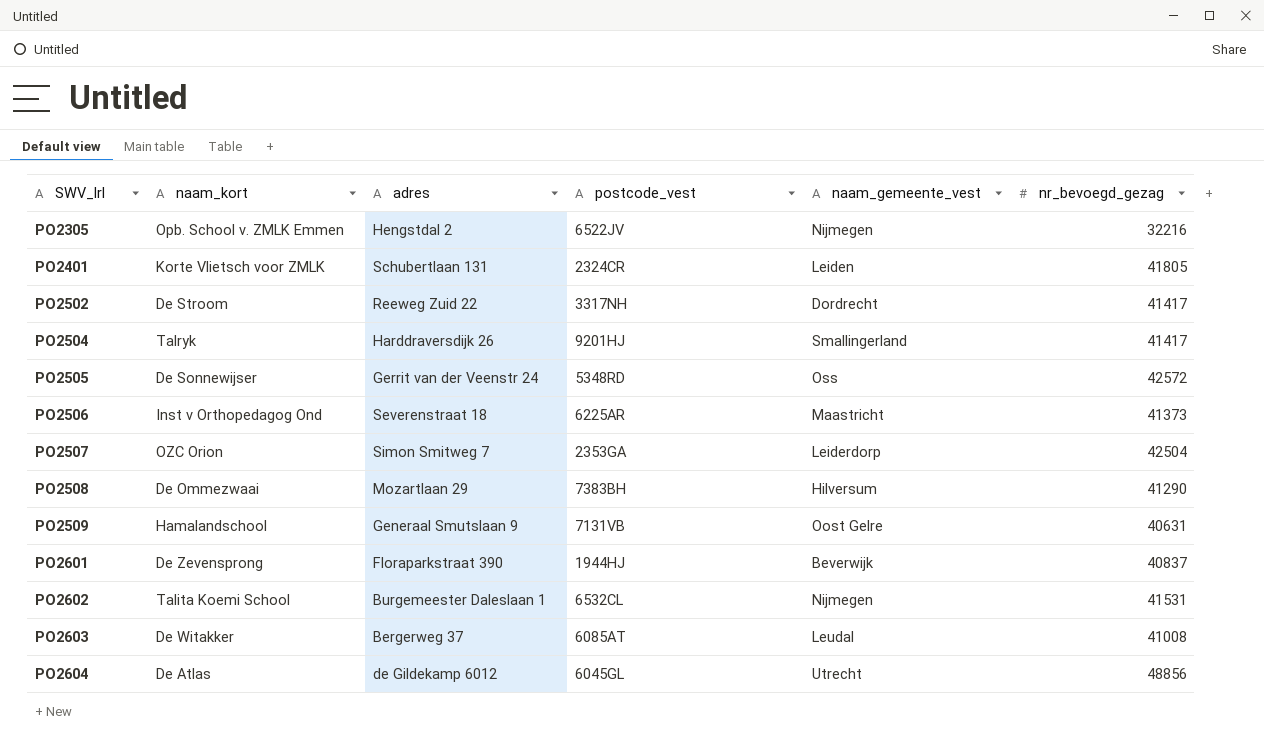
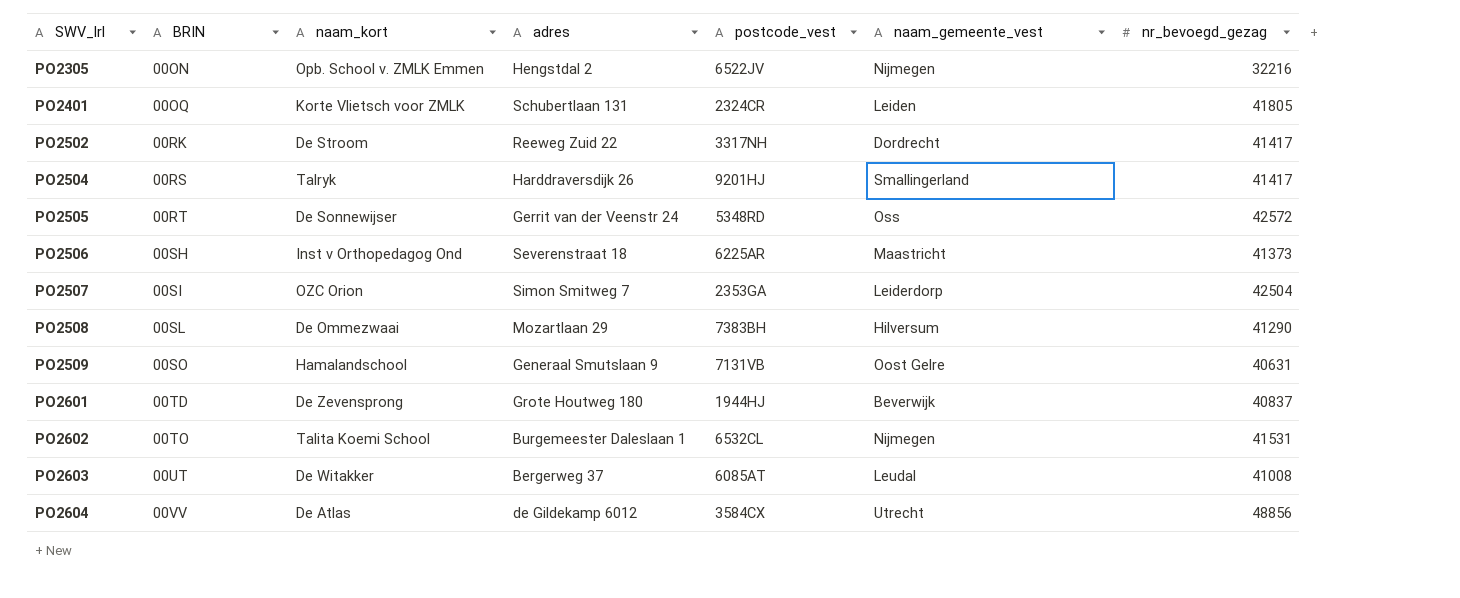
column BRIN | position: none -> 2
PO2601 | adres: Floraparkstraat 390 -> Grote Houtweg 180
PO2604 | postcode_vest: 6045GL -> 3584CX

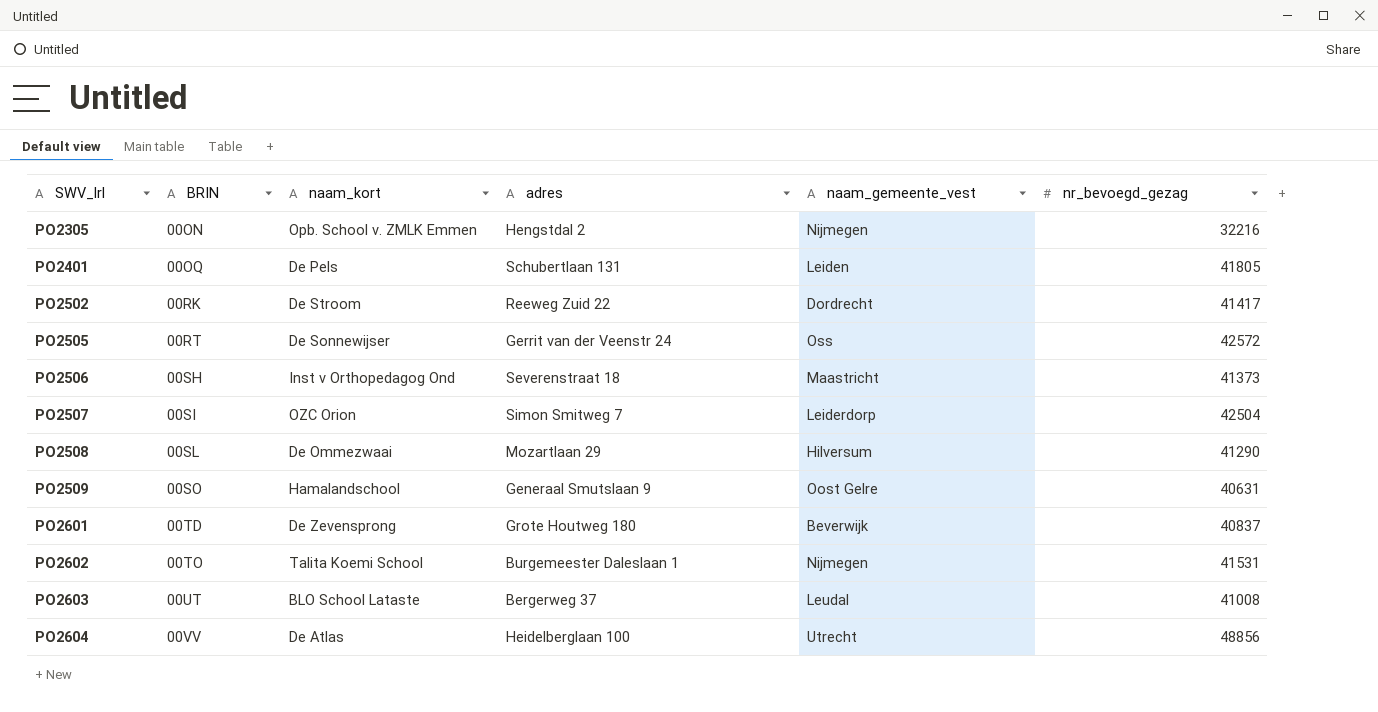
column postcode_vest | position: 5 -> none
row PO2504: 00RS | Talryk | Harddraversdijk 26 | 9201HJ | Smallingerland | 41417 -> none
PO2401 | naam_kort: Korte Vlietsch voor ZMLK -> De Pels
PO2603 | naam_kort: De Witakker -> BLO School Lataste
PO2604 | adres: de Gildekamp 6012 -> Heidelberglaan 100

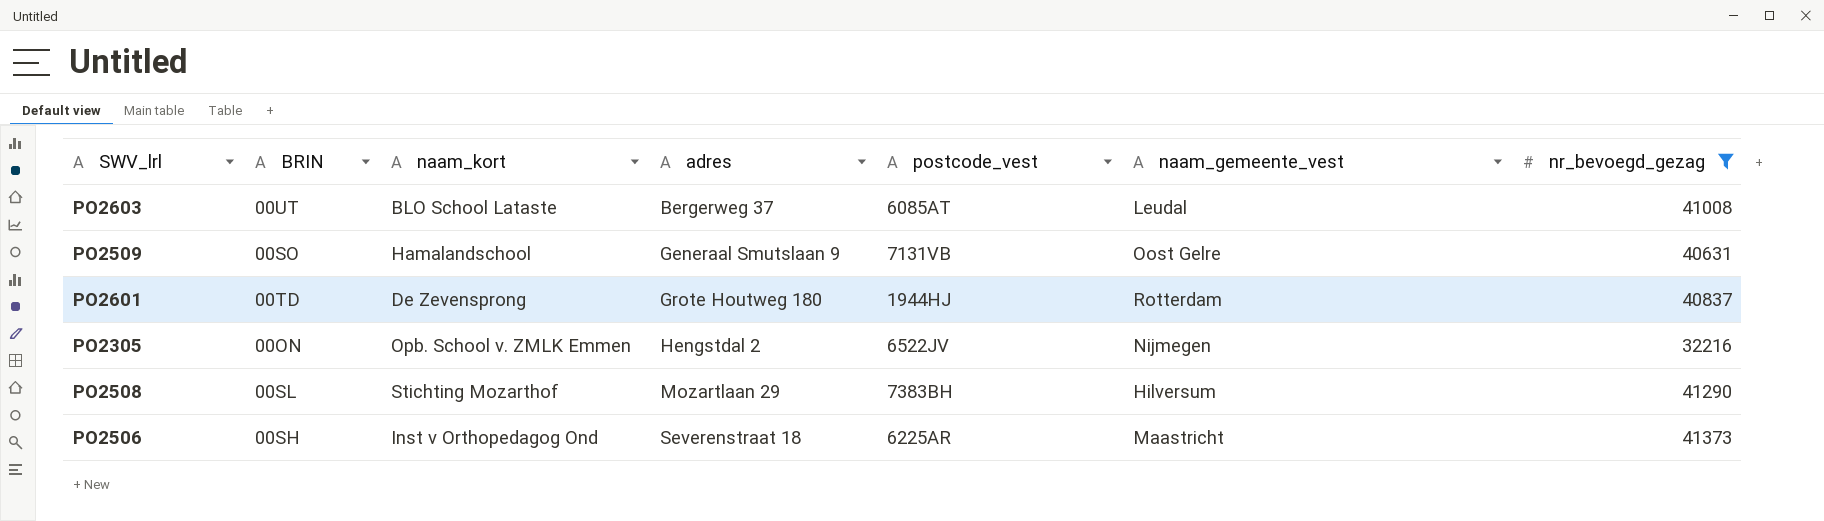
filter: none -> nr_bevoegd_gezag <= 41373
row order: SWV_lrl ascending -> adres ascending
column postcode_vest | position: none -> 5
PO2601 | naam_gemeente_vest: Beverwijk -> Rotterdam
PO2508 | naam_kort: De Ommezwaai -> Stichting Mozarthof

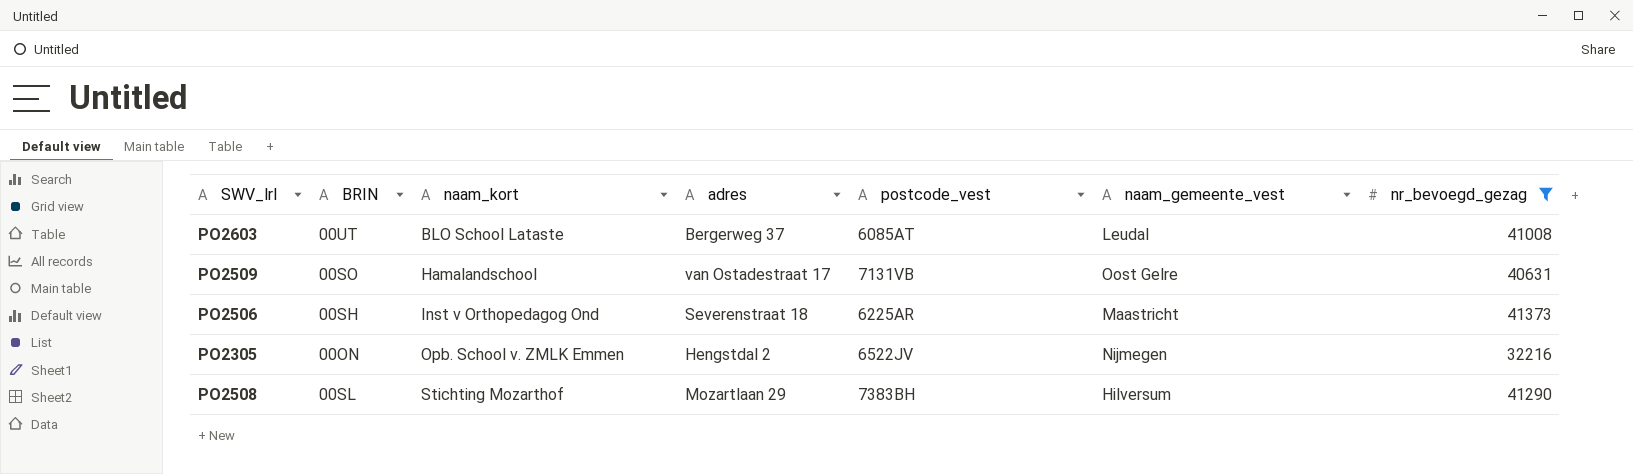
row order: adres ascending -> naam_kort ascending
row PO2601: 00TD | De Zevensprong | Grote Houtweg 180 | 1944HJ | Rotterdam | 40837 -> none
PO2509 | adres: Generaal Smutslaan 9 -> van Ostadestraat 17

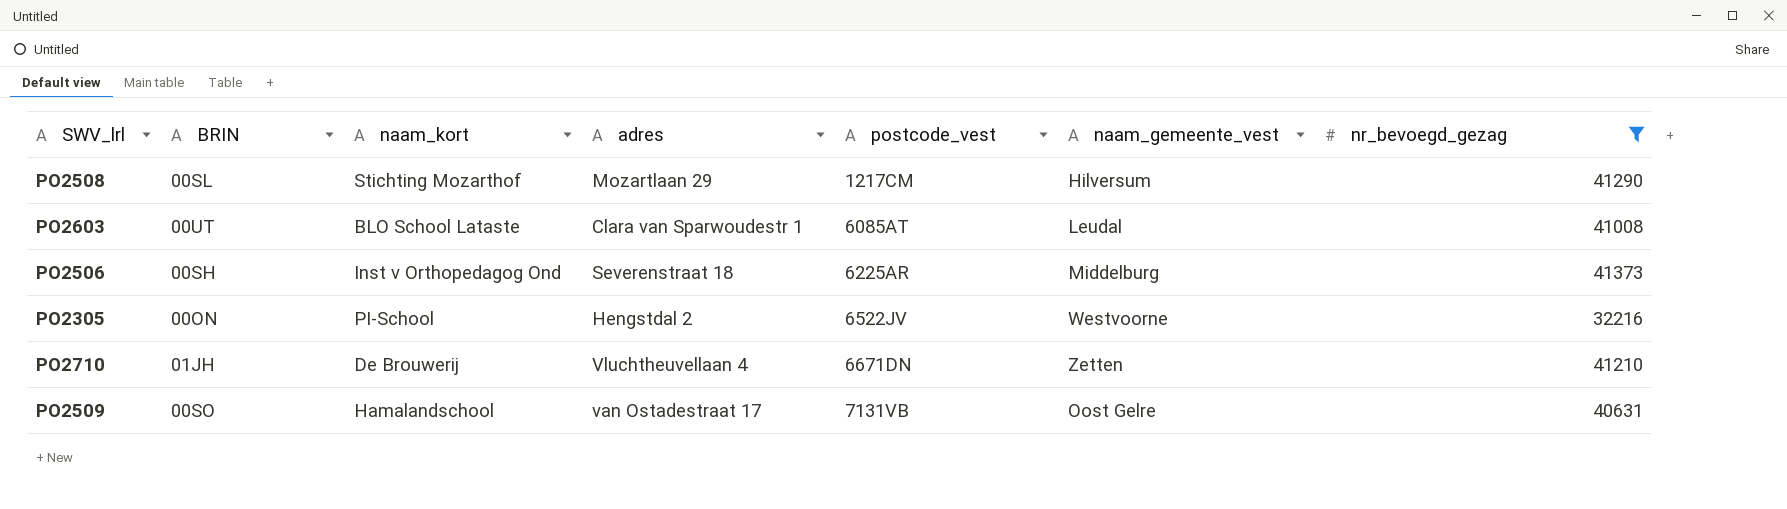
row order: naam_kort ascending -> postcode_vest ascending
PO2508 | postcode_vest: 7383BH -> 1217CM
PO2603 | adres: Bergerweg 37 -> Clara van Sparwoudestr 1
PO2506 | naam_gemeente_vest: Maastricht -> Middelburg
PO2305 | naam_kort: Opb. School v. ZMLK Emmen -> PI-School
PO2305 | naam_gemeente_vest: Nijmegen -> Westvoorne
row PO2710: none -> 01JH | De Brouwerij | Vluchtheuvellaan 4 | 6671DN | Zetten | 41210

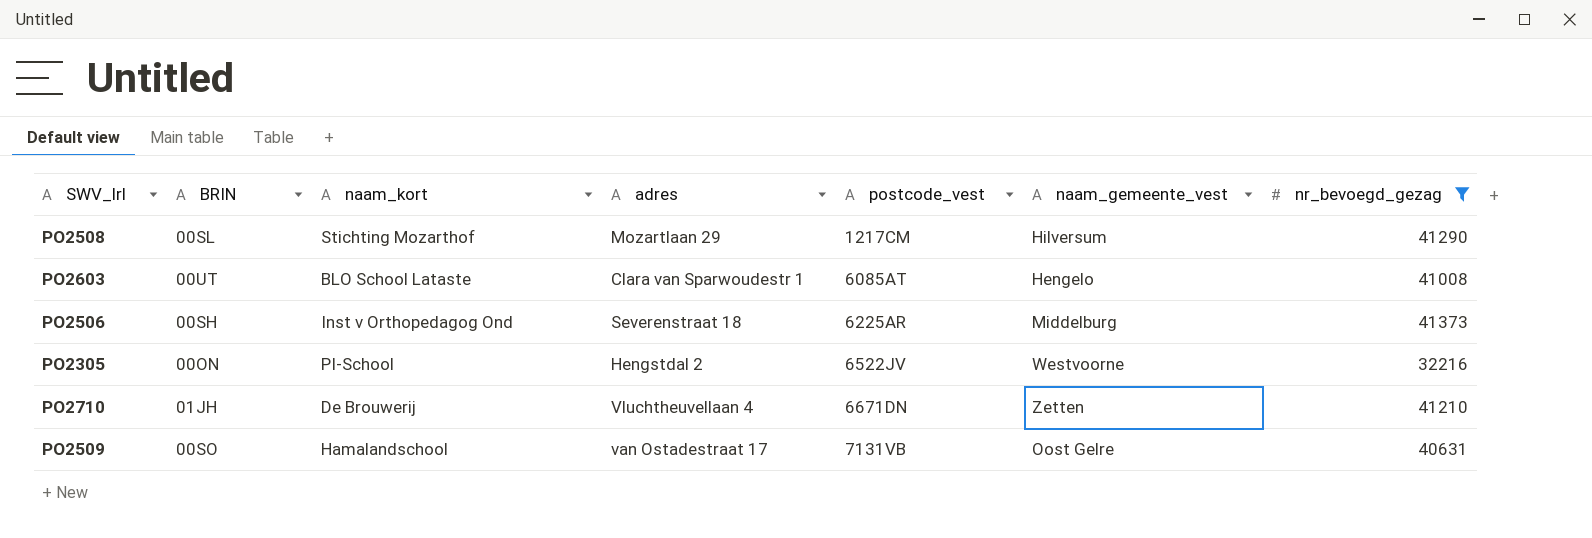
PO2603 | naam_gemeente_vest: Leudal -> Hengelo

